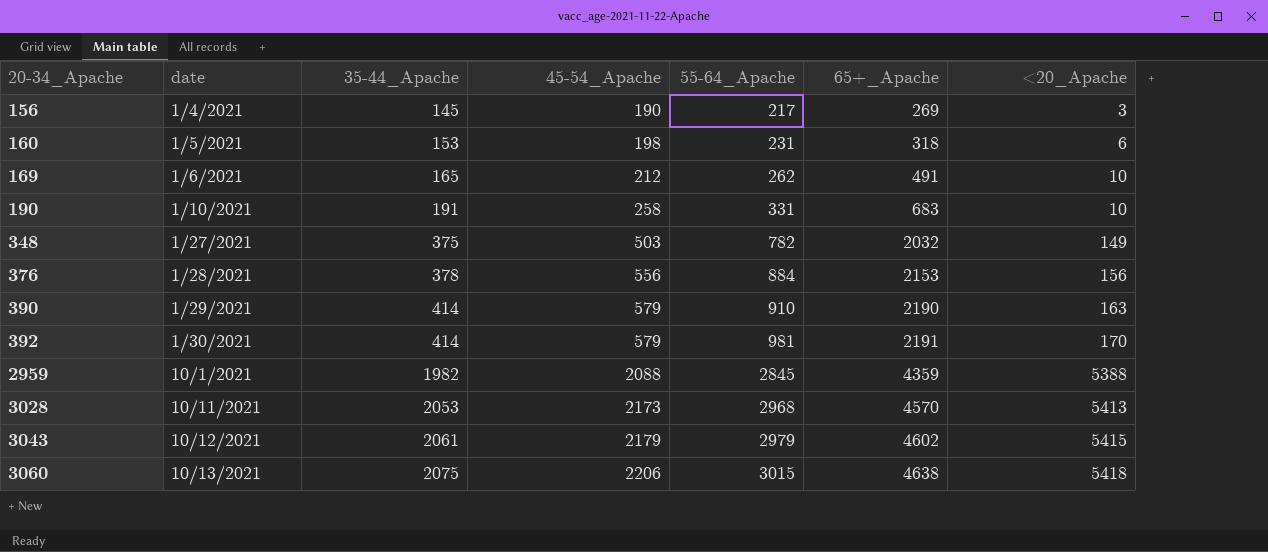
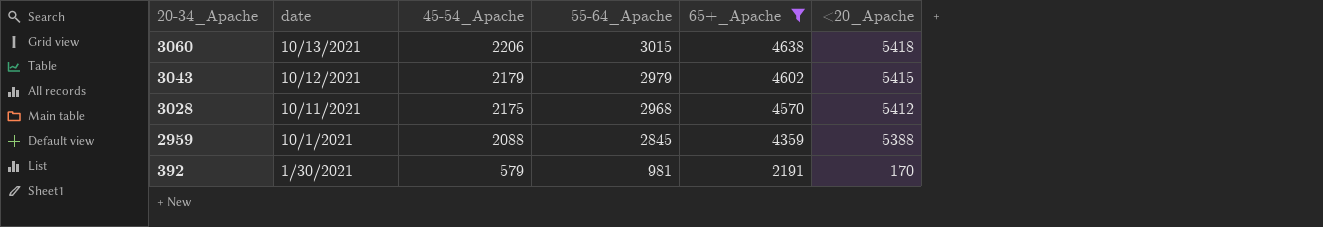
filter: none -> 65+_Apache >= 2191
row order: 20-34_Apache ascending -> 20-34_Apache descending
column 35-44_Apache | position: 3 -> none
3028 | 45-54_Apache: 2173 -> 2175
3028 | <20_Apache: 5413 -> 5412

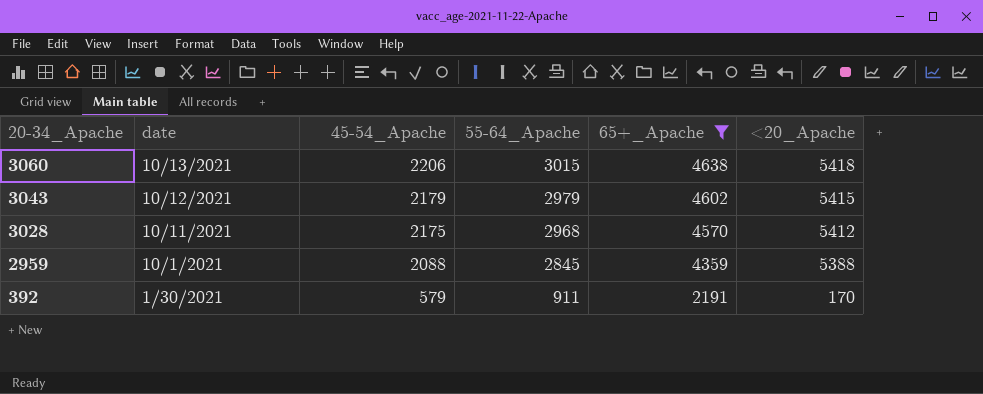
392 | 55-64_Apache: 981 -> 911

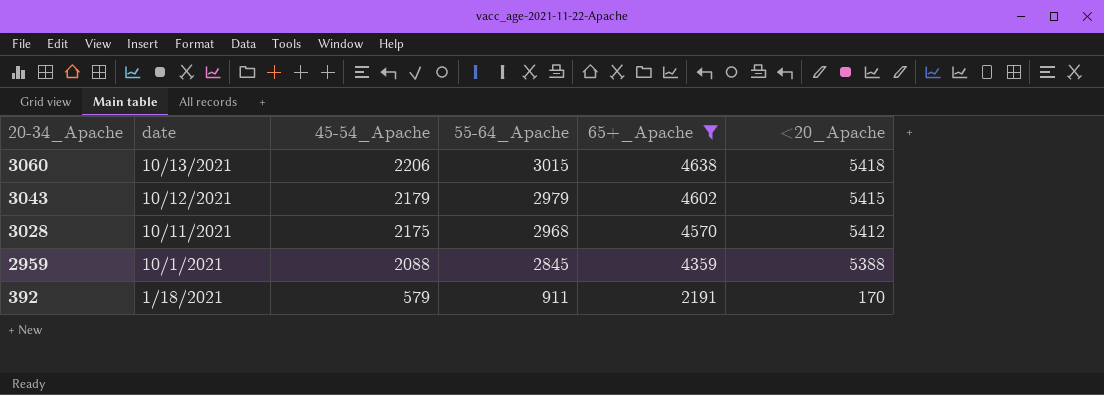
392 | date: 1/30/2021 -> 1/18/2021

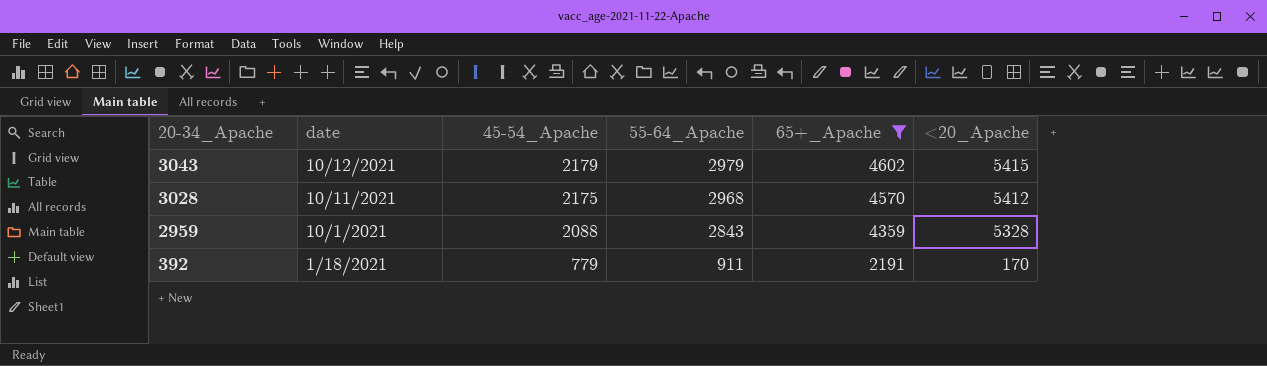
row 3060: 10/13/2021 | 2206 | 3015 | 4638 | 5418 -> none
2959 | 55-64_Apache: 2845 -> 2843
2959 | <20_Apache: 5388 -> 5328
392 | 45-54_Apache: 579 -> 779

